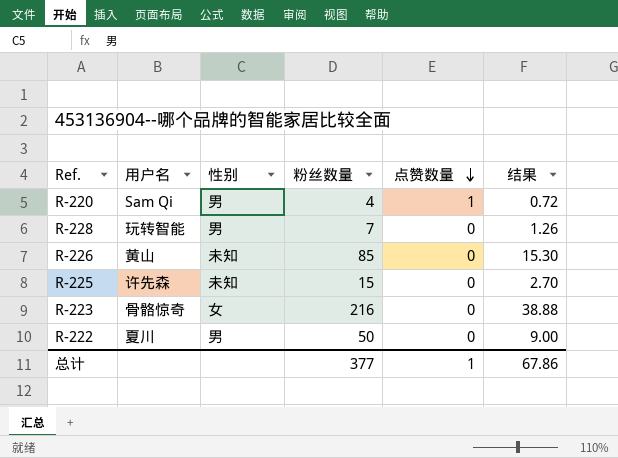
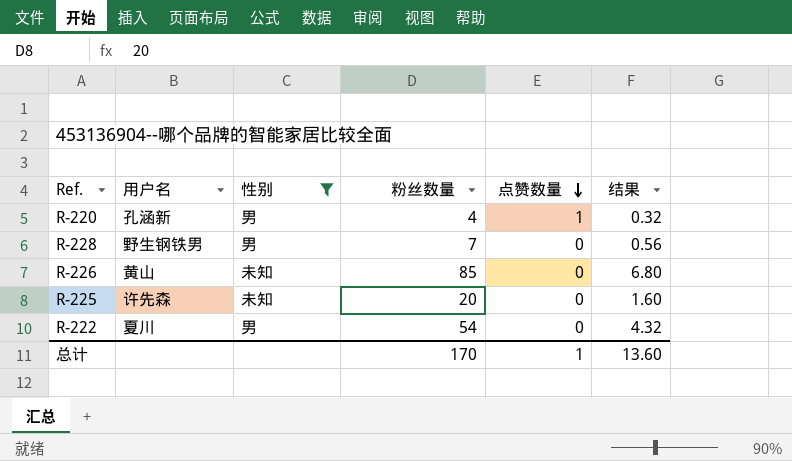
filter: none -> 性别 != 女
column 结果 | formula: [粉丝数量] * 0.18 -> [粉丝数量] * 0.08
R-220 | 用户名: Sam Qi -> 孔涵新
R-228 | 用户名: 玩转智能 -> 野生钢铁男
R-225 | 粉丝数量: 15 -> 20
R-222 | 粉丝数量: 50 -> 54
总计 | 粉丝数量: 377 -> 170
总计 | 结果: 67.86 -> 13.60

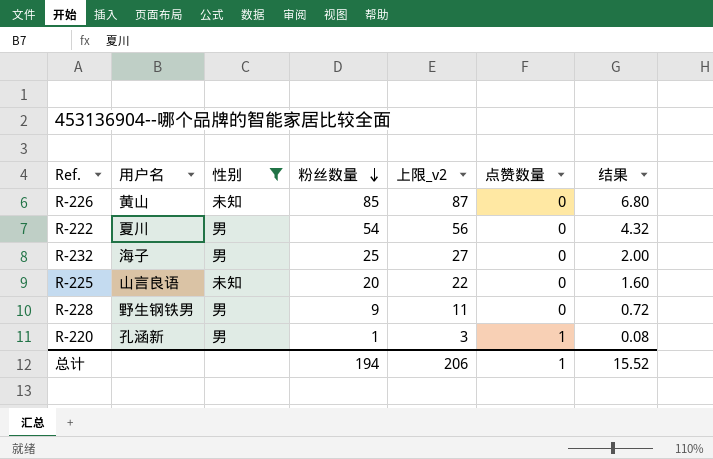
row order: 点赞数量 descending -> 粉丝数量 descending
column 上限_v2 | formula: none -> [粉丝数量] + 2
row R-232: none -> 海子 | 男 | 25 | 27 | 0 | 2.00
R-225 | 用户名: 许先森 -> 山言良语
R-228 | 粉丝数量: 7 -> 9
R-228 | 结果: 0.56 -> 0.72
R-220 | 粉丝数量: 4 -> 1
R-220 | 结果: 0.32 -> 0.08
总计 | 粉丝数量: 170 -> 194
总计 | 结果: 13.60 -> 15.52

